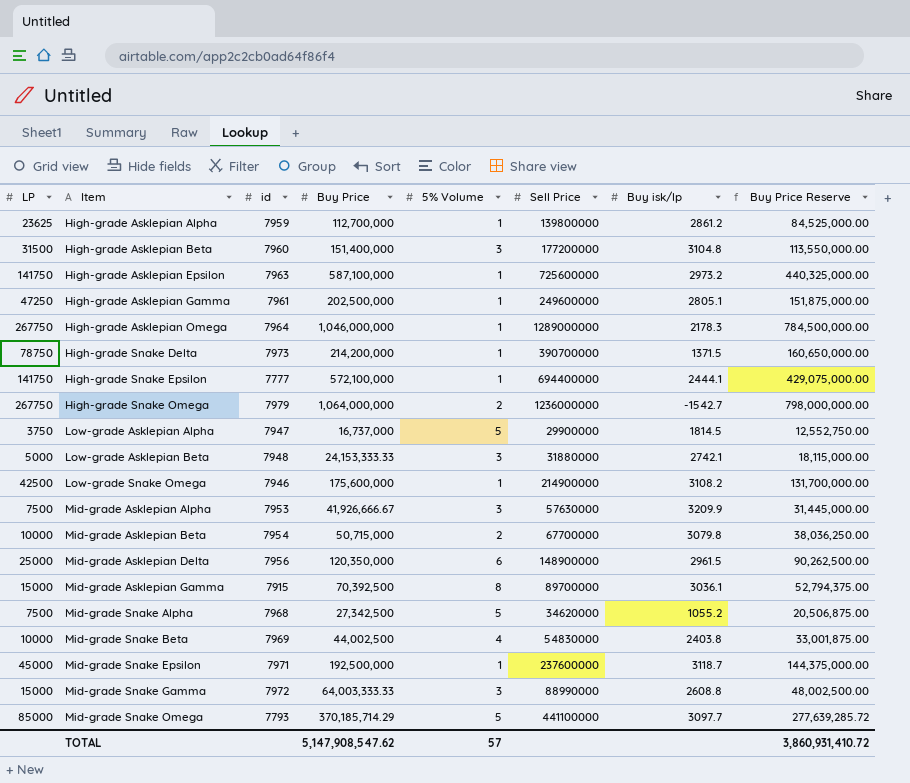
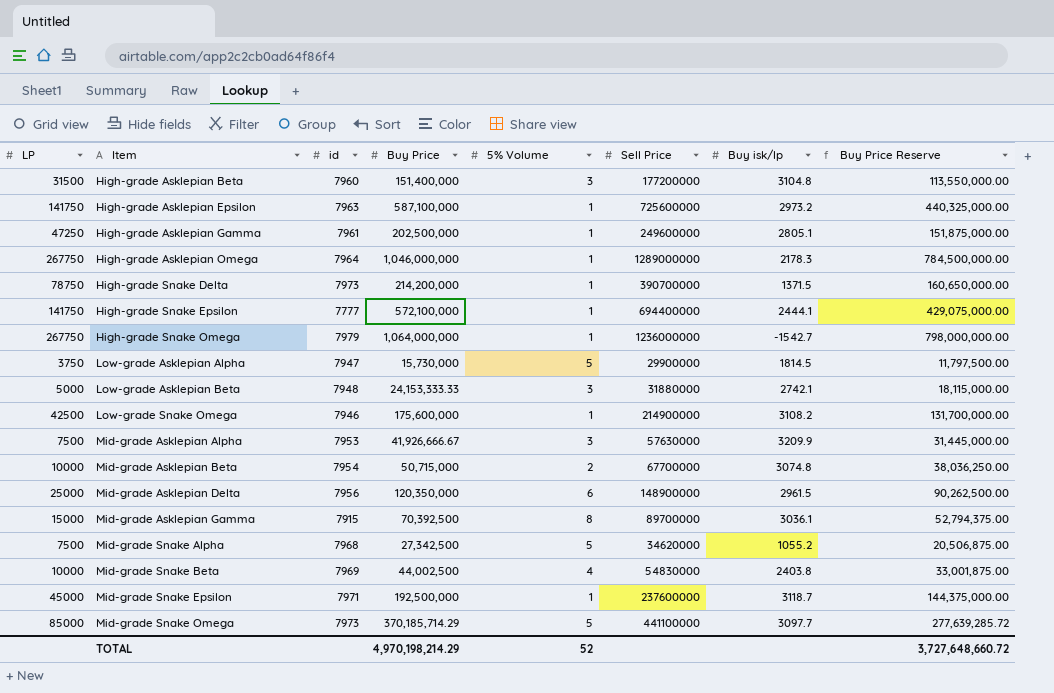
row High-grade Asklepian Alpha: 23625 | 7959 | 112,700,000 | 1 | 139800000 | 2861.2 | 84,525,000.00 -> none
row Mid-grade Snake Gamma: 15000 | 7972 | 64,003,333.33 | 3 | 88990000 | 2608.8 | 48,002,500.00 -> none
High-grade Snake Omega | 5% Volume: 2 -> 1
Low-grade Asklepian Alpha | Buy Price: 16,737,000 -> 15,730,000
Low-grade Asklepian Alpha | Buy Price Reserve: 12,552,750.00 -> 11,797,500.00
Mid-grade Asklepian Beta | Buy isk/lp: 3079.8 -> 3074.8
Mid-grade Snake Omega | id: 7793 -> 7973
TOTAL | Buy Price: 5,147,908,547.62 -> 4,970,198,214.29
TOTAL | 5% Volume: 57 -> 52
TOTAL | Buy Price Reserve: 3,860,931,410.72 -> 3,727,648,660.72

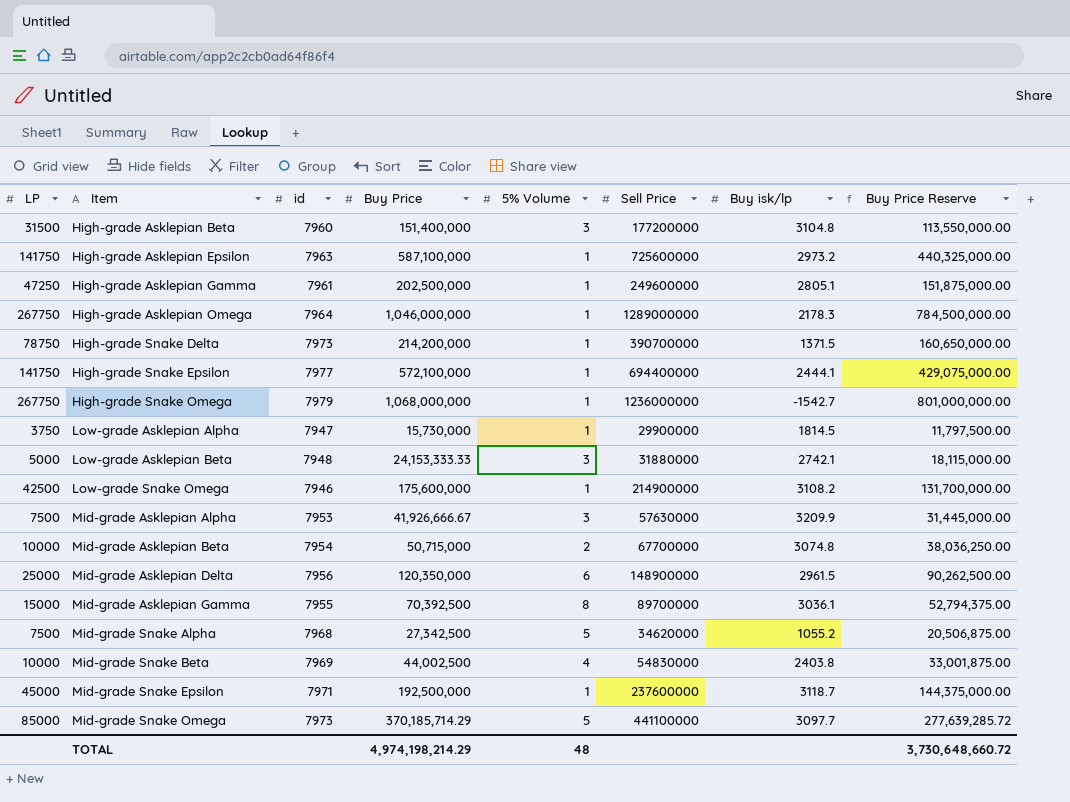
High-grade Snake Epsilon | id: 7777 -> 7977
High-grade Snake Omega | Buy Price: 1,064,000,000 -> 1,068,000,000
High-grade Snake Omega | Buy Price Reserve: 798,000,000.00 -> 801,000,000.00
Low-grade Asklepian Alpha | 5% Volume: 5 -> 1
Mid-grade Asklepian Gamma | id: 7915 -> 7955
TOTAL | Buy Price: 4,970,198,214.29 -> 4,974,198,214.29
TOTAL | 5% Volume: 52 -> 48
TOTAL | Buy Price Reserve: 3,727,648,660.72 -> 3,730,648,660.72

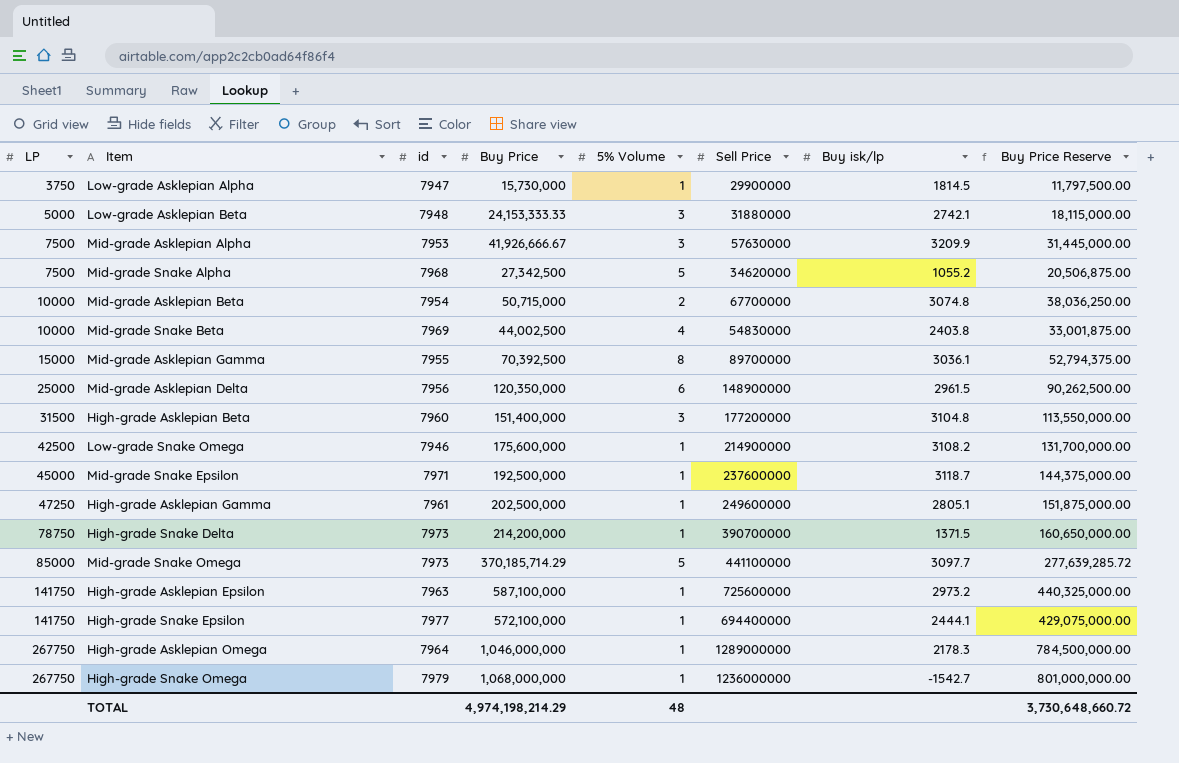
row order: Item ascending -> LP ascending

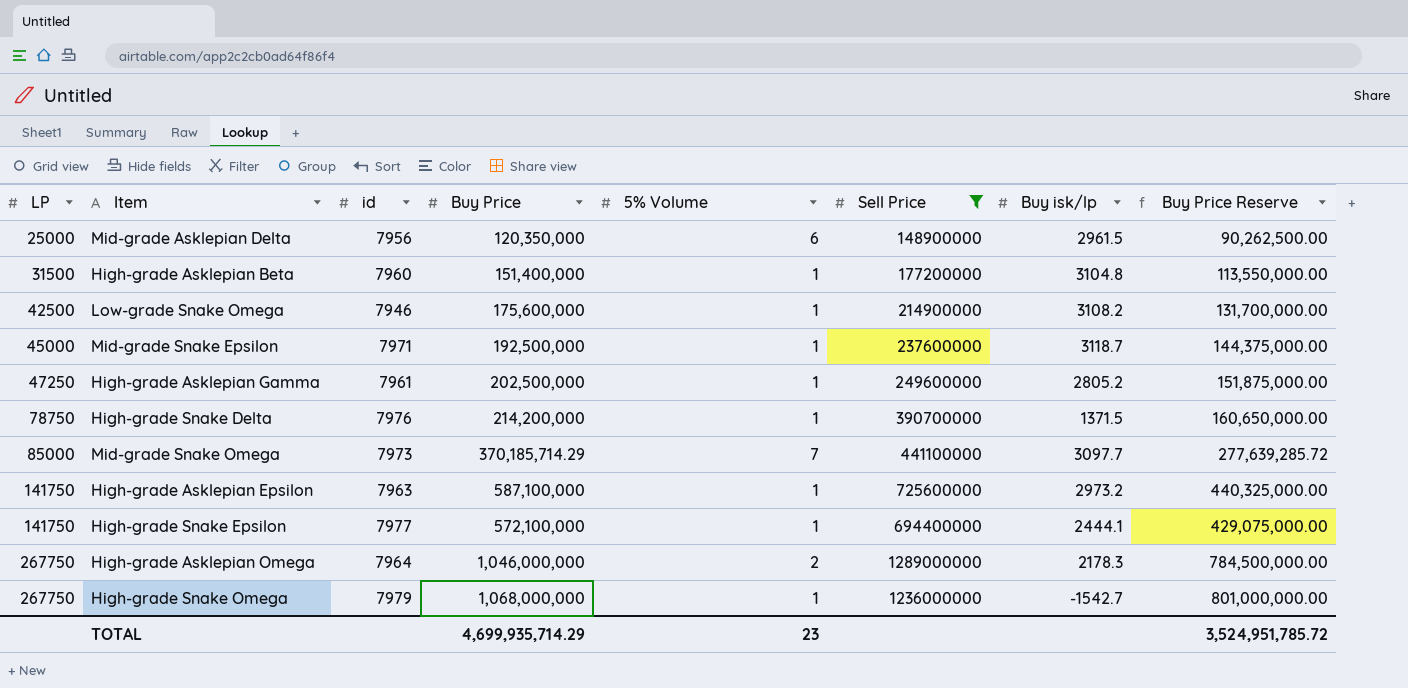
filter: none -> Sell Price >= 148900000
High-grade Asklepian Beta | 5% Volume: 3 -> 1
High-grade Asklepian Gamma | Buy isk/lp: 2805.1 -> 2805.2
High-grade Snake Delta | id: 7973 -> 7976
Mid-grade Snake Omega | 5% Volume: 5 -> 7
High-grade Asklepian Omega | 5% Volume: 1 -> 2
TOTAL | Buy Price: 4,974,198,214.29 -> 4,699,935,714.29
TOTAL | 5% Volume: 48 -> 23
TOTAL | Buy Price Reserve: 3,730,648,660.72 -> 3,524,951,785.72

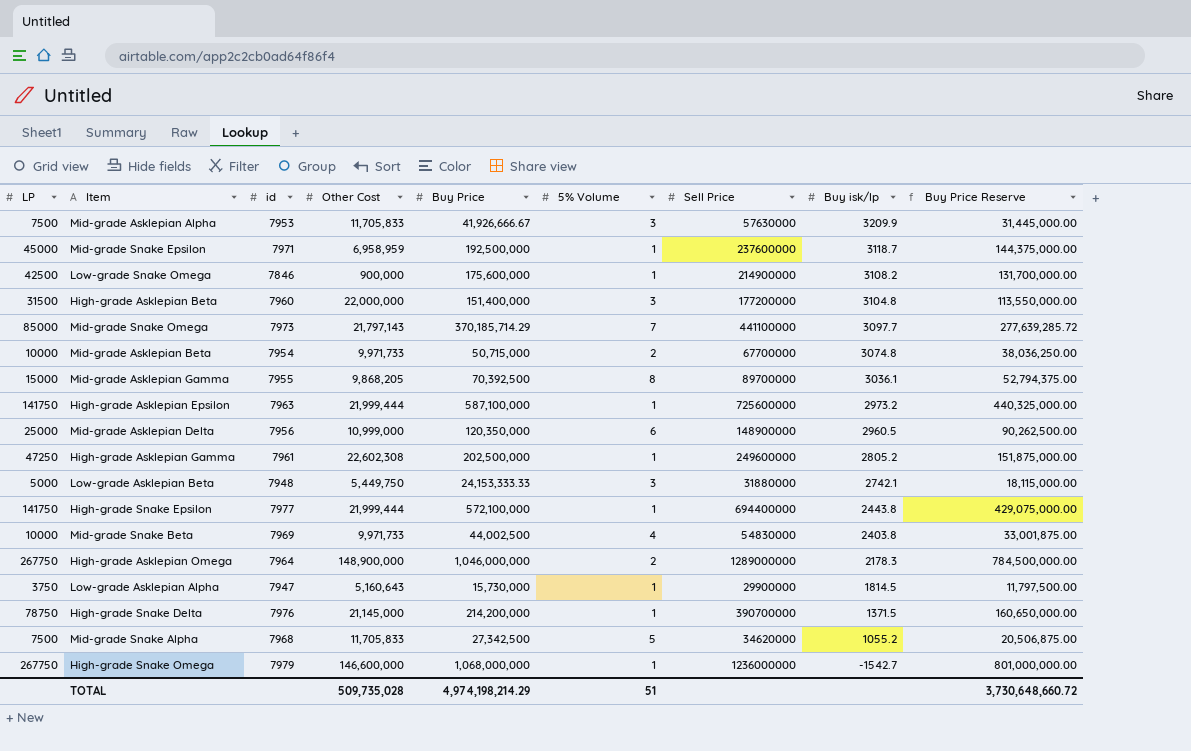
filter: Sell Price >= 148900000 -> none
row order: LP ascending -> Buy isk/lp descending
column Other Cost | position: none -> 4
Low-grade Snake Omega | id: 7946 -> 7846
High-grade Asklepian Beta | 5% Volume: 1 -> 3
Mid-grade Asklepian Delta | Buy isk/lp: 2961.5 -> 2960.5
High-grade Snake Epsilon | Buy isk/lp: 2444.1 -> 2443.8
TOTAL | Buy Price: 4,699,935,714.29 -> 4,974,198,214.29
TOTAL | 5% Volume: 23 -> 51
TOTAL | Buy Price Reserve: 3,524,951,785.72 -> 3,730,648,660.72

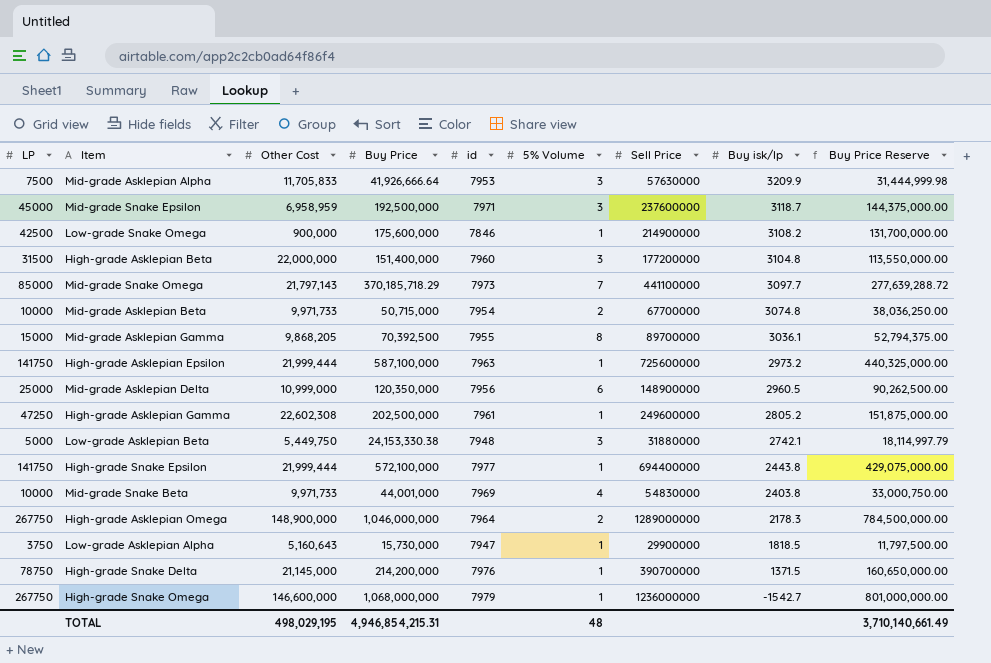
column id | position: 3 -> 5
row Mid-grade Snake Alpha: 7500 | 7968 | 11,705,833 | 27,342,500 | 5 | 34620000 | 1055.2 | 20,506,875.00 -> none
Mid-grade Asklepian Alpha | Buy Price: 41,926,666.67 -> 41,926,666.64
Mid-grade Asklepian Alpha | Buy Price Reserve: 31,445,000.00 -> 31,444,999.98
Mid-grade Snake Epsilon | 5% Volume: 1 -> 3
Mid-grade Snake Omega | Buy Price: 370,185,714.29 -> 370,185,718.29
Mid-grade Snake Omega | Buy Price Reserve: 277,639,285.72 -> 277,639,288.72
Low-grade Asklepian Beta | Buy Price: 24,153,333.33 -> 24,153,330.38
Low-grade Asklepian Beta | Buy Price Reserve: 18,115,000.00 -> 18,114,997.79
Mid-grade Snake Beta | Buy Price: 44,002,500 -> 44,001,000
Mid-grade Snake Beta | Buy Price Reserve: 33,001,875.00 -> 33,000,750.00
Low-grade Asklepian Alpha | Buy isk/lp: 1814.5 -> 1818.5
TOTAL | Other Cost: 509,735,028 -> 498,029,195
TOTAL | Buy Price: 4,974,198,214.29 -> 4,946,854,215.31
TOTAL | 5% Volume: 51 -> 48
TOTAL | Buy Price Reserve: 3,730,648,660.72 -> 3,710,140,661.49

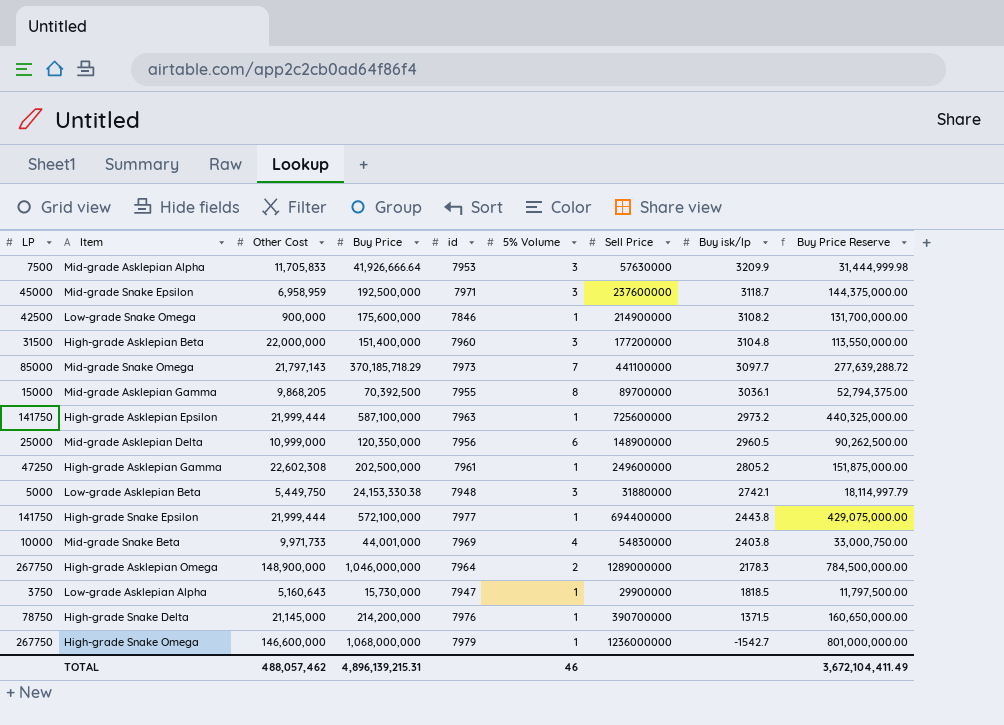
row Mid-grade Asklepian Beta: 10000 | 9,971,733 | 50,715,000 | 7954 | 2 | 67700000 | 3074.8 | 38,036,250.00 -> none
TOTAL | Other Cost: 498,029,195 -> 488,057,462
TOTAL | Buy Price: 4,946,854,215.31 -> 4,896,139,215.31
TOTAL | 5% Volume: 48 -> 46
TOTAL | Buy Price Reserve: 3,710,140,661.49 -> 3,672,104,411.49

